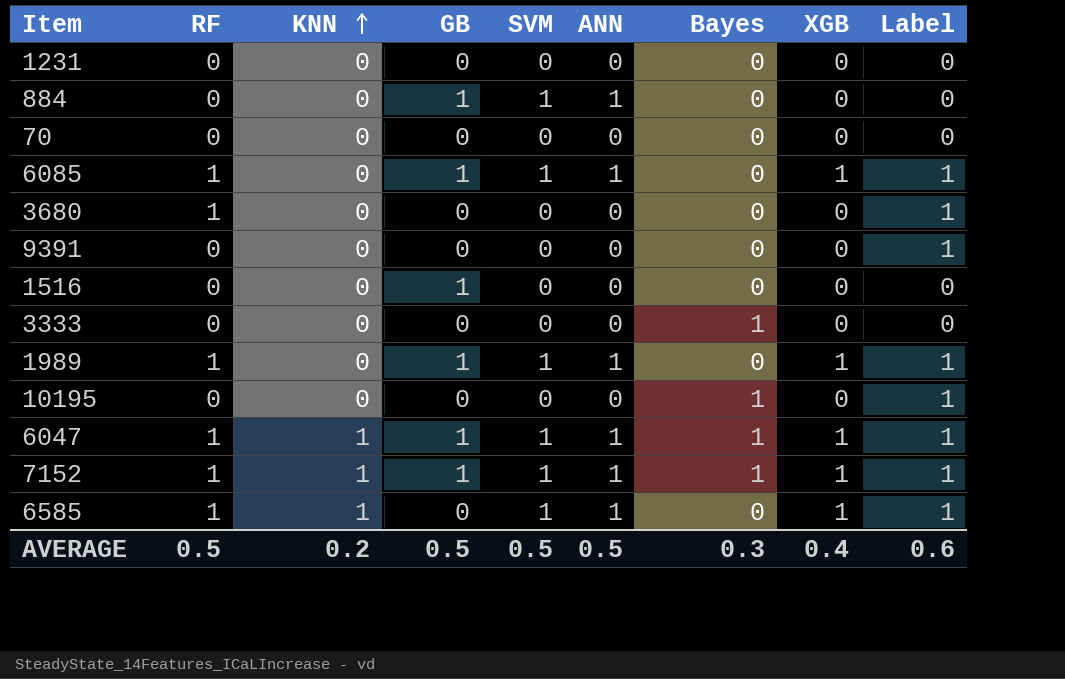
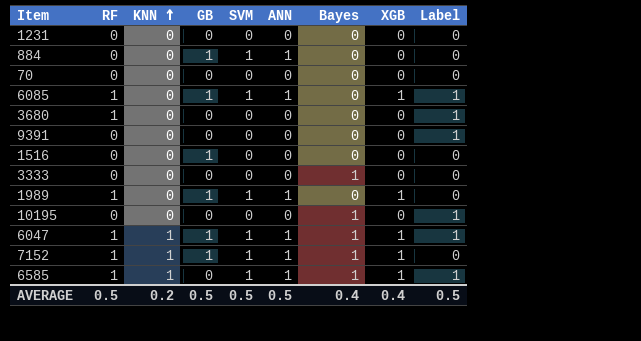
1989 | Label: 1 -> 0
7152 | Label: 1 -> 0
6585 | Bayes: 0 -> 1
AVERAGE | Bayes: 0.3 -> 0.4
AVERAGE | Label: 0.6 -> 0.5

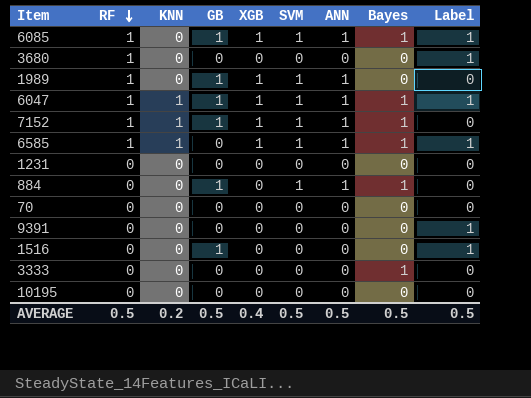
row order: KNN ascending -> RF descending
column XGB | position: 8 -> 5
6085 | Bayes: 0 -> 1
884 | Bayes: 0 -> 1
1516 | Label: 0 -> 1
10195 | Bayes: 1 -> 0
10195 | Label: 1 -> 0
AVERAGE | Bayes: 0.4 -> 0.5

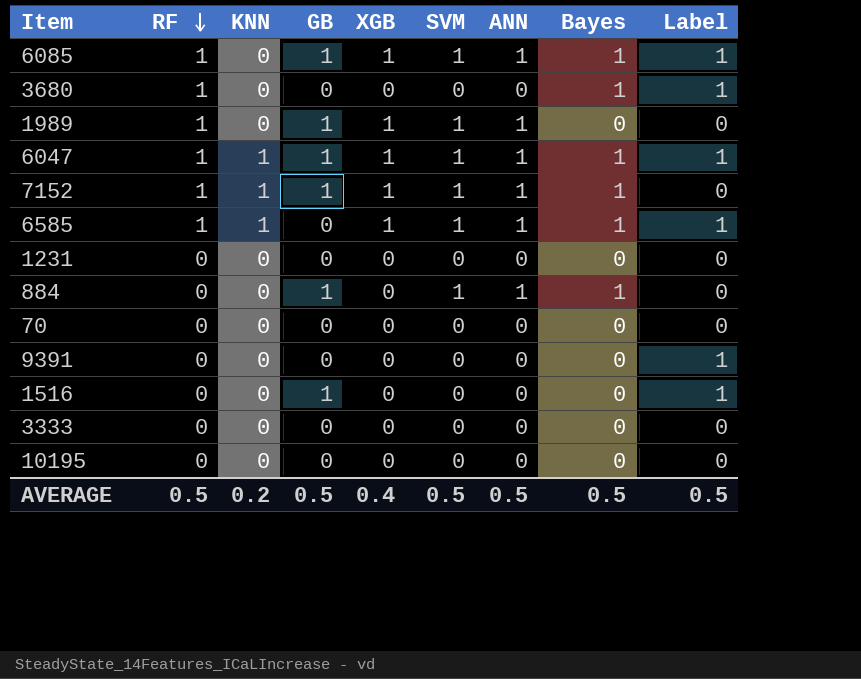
3680 | Bayes: 0 -> 1
3333 | Bayes: 1 -> 0

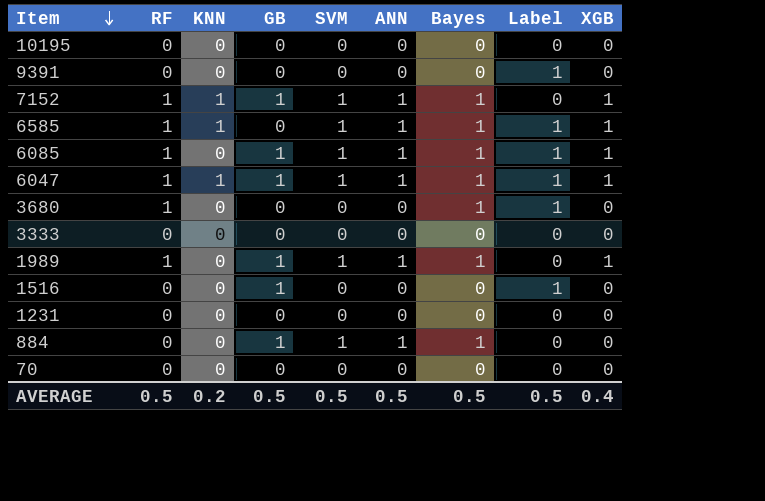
row order: RF descending -> Item descending
column XGB | position: 5 -> 9
1989 | Bayes: 0 -> 1

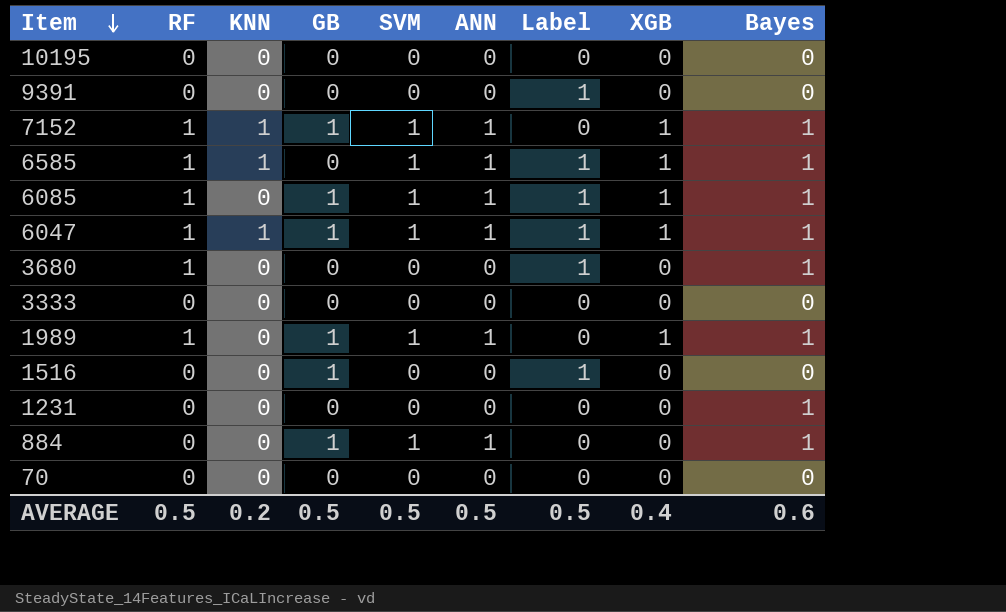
column Bayes | position: 7 -> 9
1231 | Bayes: 0 -> 1
AVERAGE | Bayes: 0.5 -> 0.6

